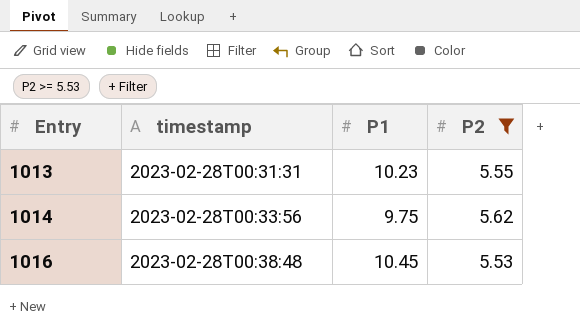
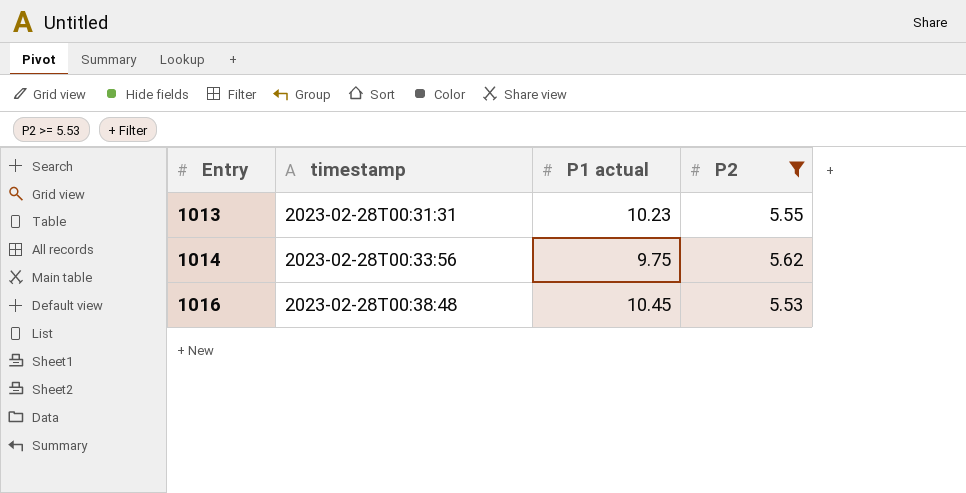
column name: P1 -> P1 actual

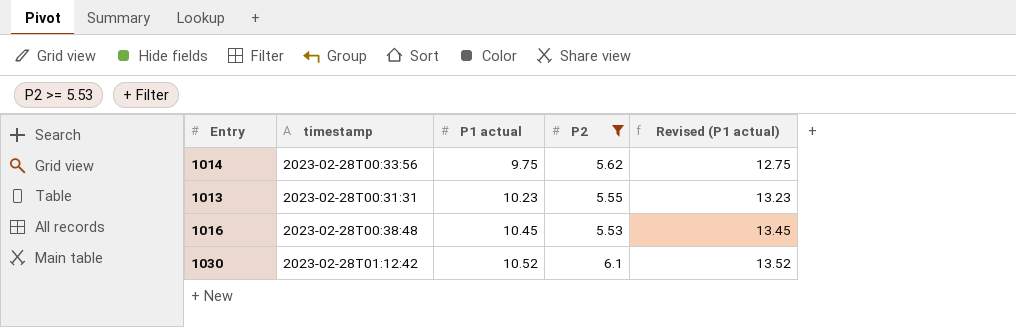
row order: Entry ascending -> P1 actual ascending
column Revised (P1 actual) | formula: none -> [P1 actual] + 3
row 1030: none -> 2023-02-28T01:12:42 | 10.52 | 6.1 | 13.52

